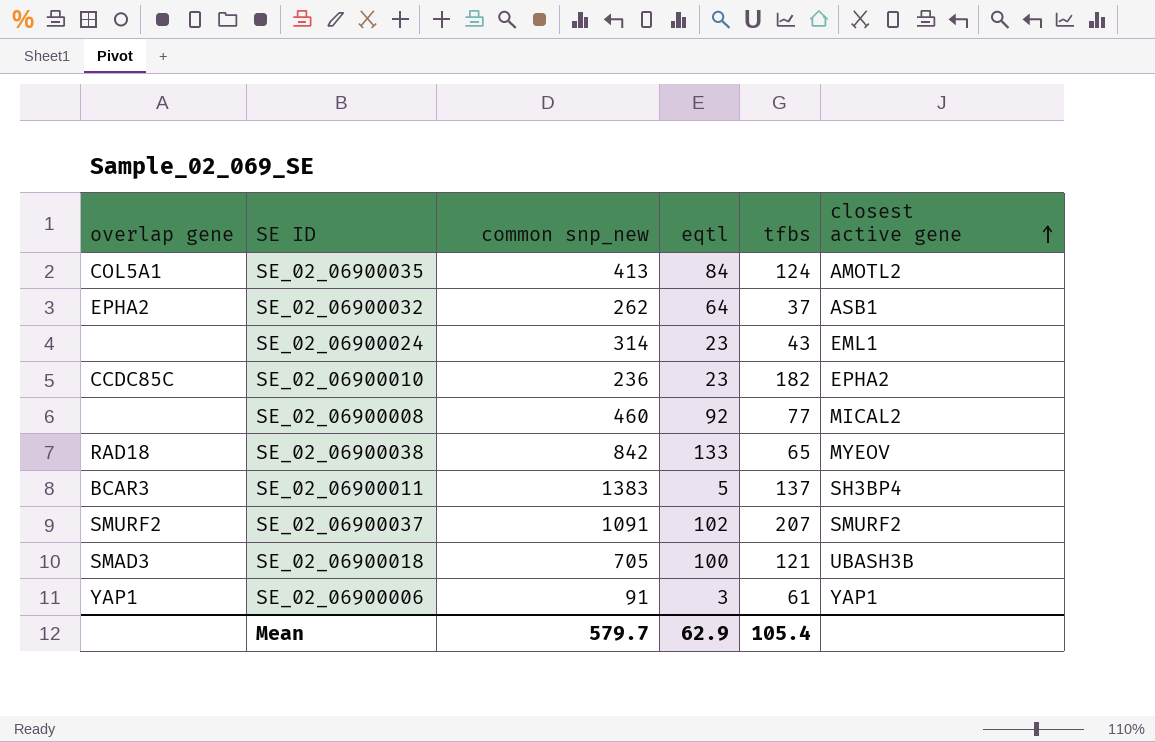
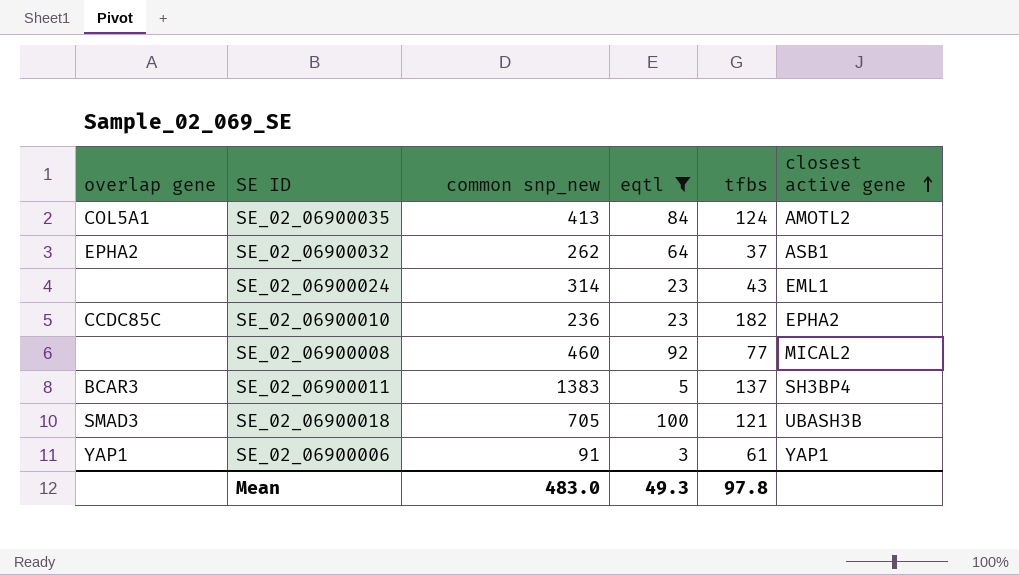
filter: none -> eqtl <= 100
Mean | common snp_new: 579.7 -> 483.0
Mean | eqtl: 62.9 -> 49.3
Mean | tfbs: 105.4 -> 97.8

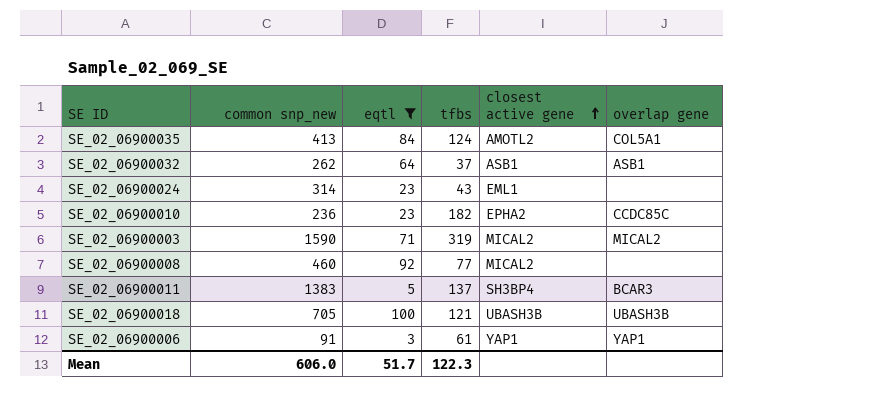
column overlap gene | position: 1 -> 6
SE_02_06900032 | overlap gene: EPHA2 -> ASB1
row SE_02_06900003: none -> 1590 | 71 | 319 | MICAL2 | MICAL2
SE_02_06900018 | overlap gene: SMAD3 -> UBASH3B
Mean | common snp_new: 483.0 -> 606.0
Mean | eqtl: 49.3 -> 51.7
Mean | tfbs: 97.8 -> 122.3

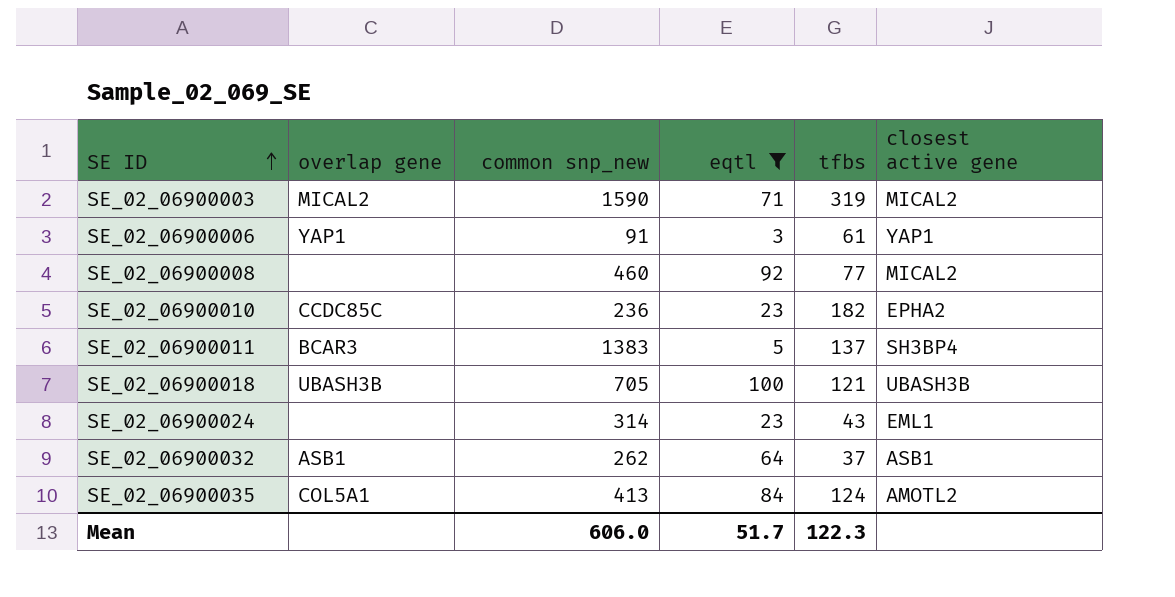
row order: closest active gene ascending -> SE ID ascending
column overlap gene | position: 6 -> 2

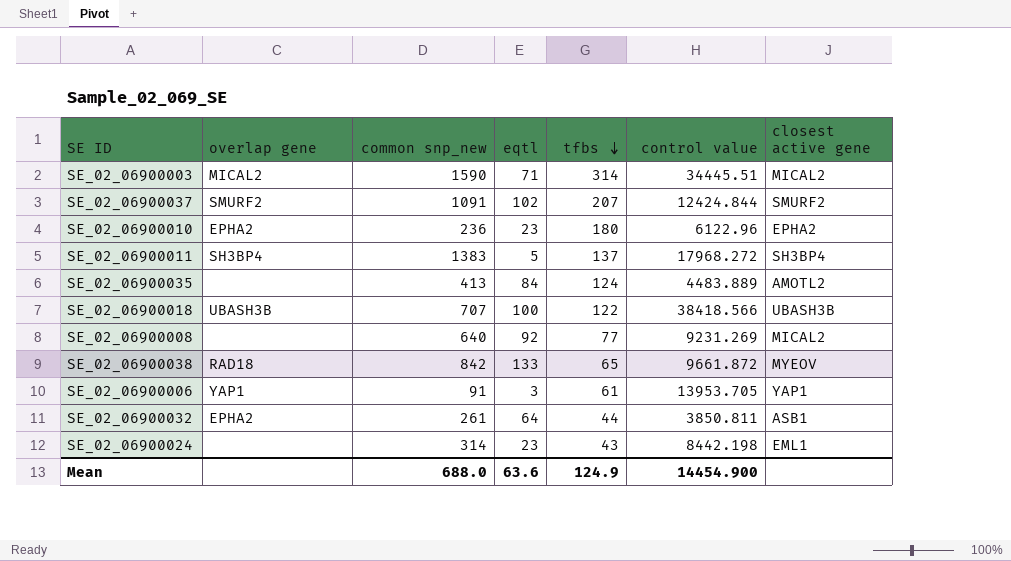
filter: eqtl <= 100 -> none
row order: SE ID ascending -> tfbs descending
column control value | position: none -> 6
SE_02_06900003 | tfbs: 319 -> 314
SE_02_06900010 | overlap gene: CCDC85C -> EPHA2
SE_02_06900010 | tfbs: 182 -> 180
SE_02_06900011 | overlap gene: BCAR3 -> SH3BP4
SE_02_06900035 | overlap gene: COL5A1 -> none
SE_02_06900018 | common snp_new: 705 -> 707
SE_02_06900018 | tfbs: 121 -> 122
SE_02_06900008 | common snp_new: 460 -> 640
SE_02_06900032 | overlap gene: ASB1 -> EPHA2
SE_02_06900032 | common snp_new: 262 -> 261
SE_02_06900032 | tfbs: 37 -> 44
Mean | common snp_new: 606.0 -> 688.0
Mean | eqtl: 51.7 -> 63.6
Mean | tfbs: 122.3 -> 124.9

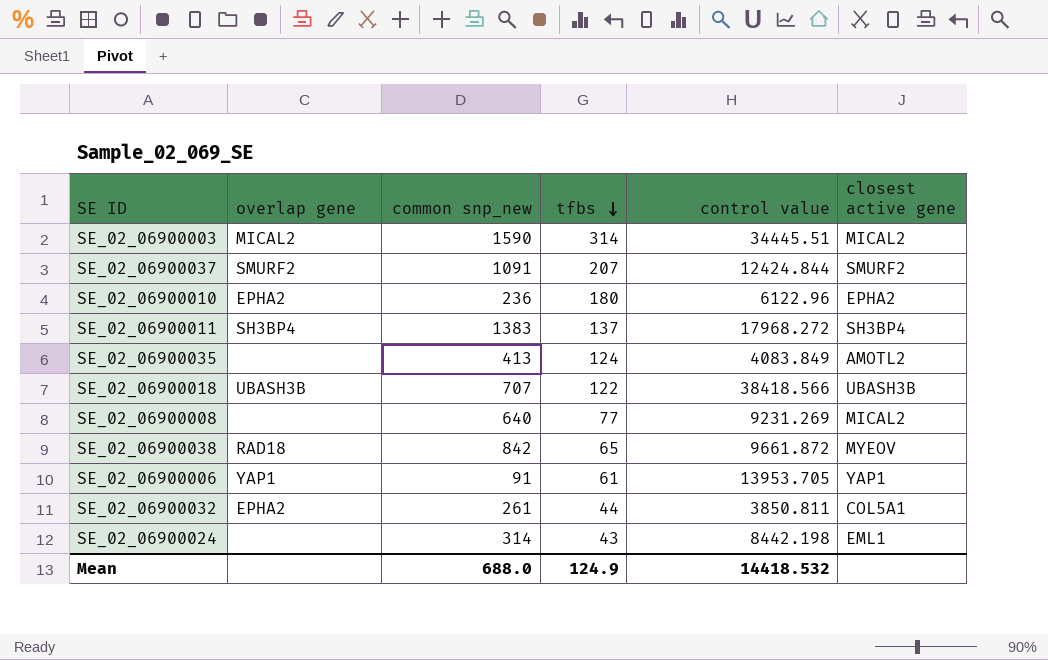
column eqtl | position: 4 -> none
SE_02_06900035 | control value: 4483.889 -> 4083.849
SE_02_06900032 | closest active gene: ASB1 -> COL5A1
Mean | control value: 14454.900 -> 14418.532

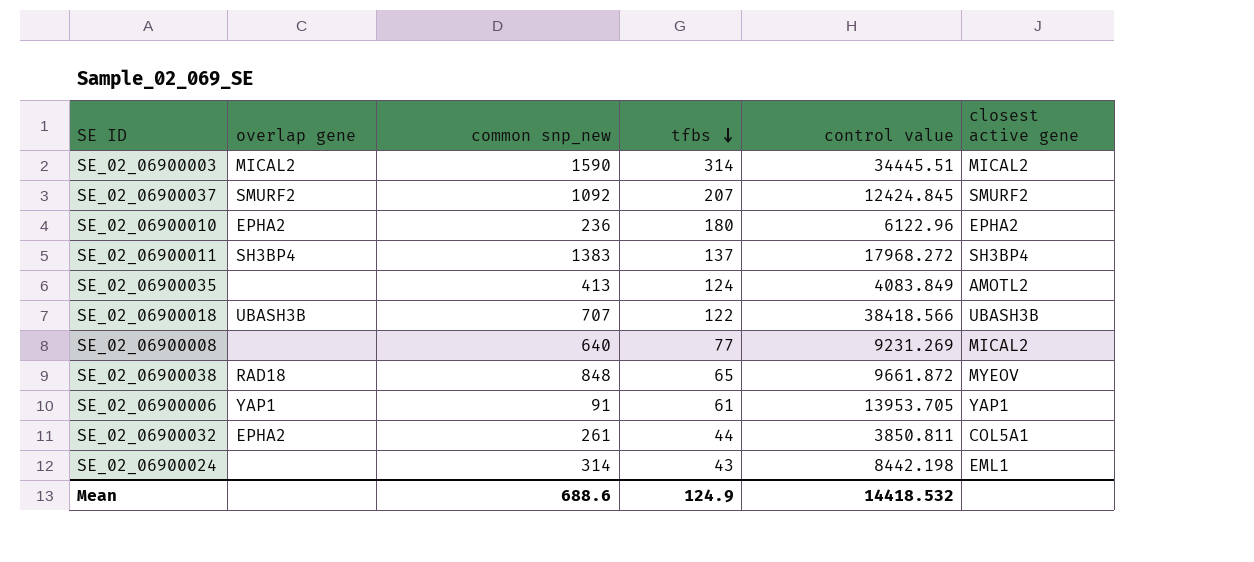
SE_02_06900037 | common snp_new: 1091 -> 1092
SE_02_06900037 | control value: 12424.844 -> 12424.845
SE_02_06900038 | common snp_new: 842 -> 848
Mean | common snp_new: 688.0 -> 688.6

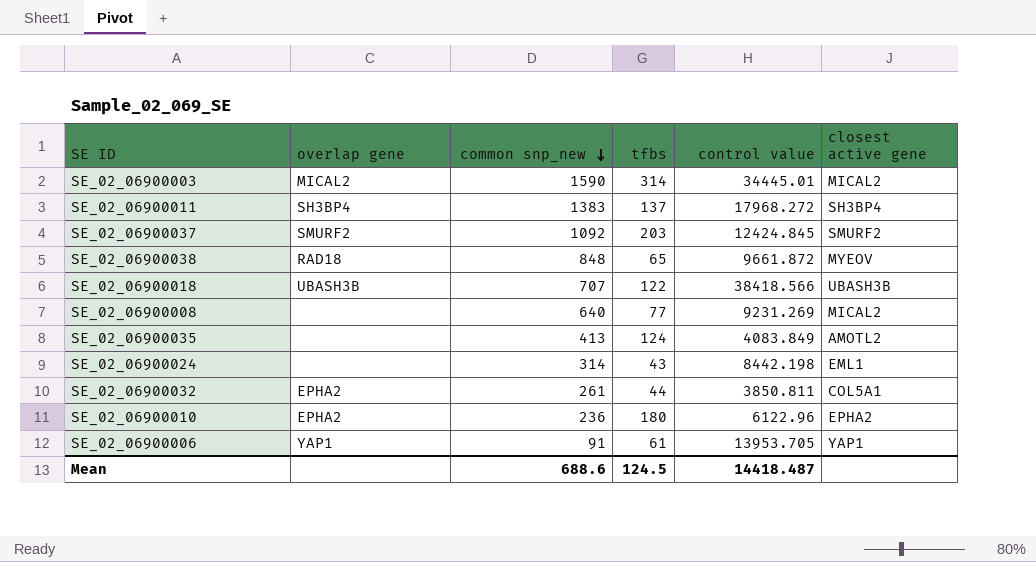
row order: tfbs descending -> common snp_new descending
SE_02_06900003 | control value: 34445.51 -> 34445.01
SE_02_06900037 | tfbs: 207 -> 203
Mean | tfbs: 124.9 -> 124.5
Mean | control value: 14418.532 -> 14418.487

